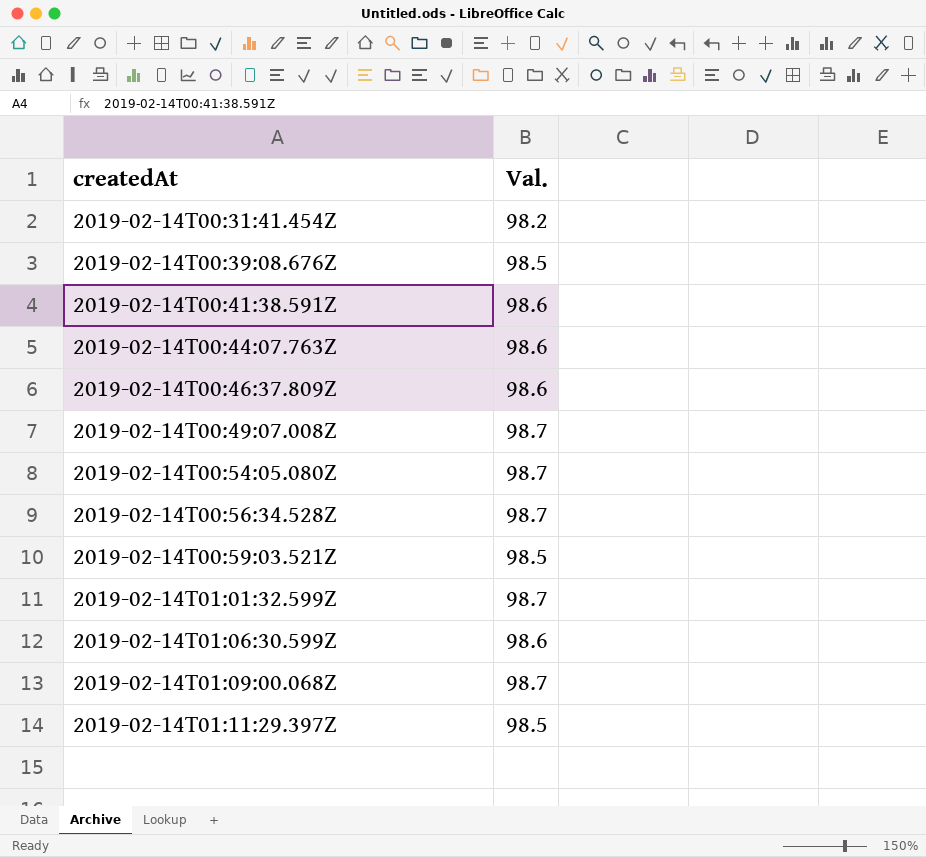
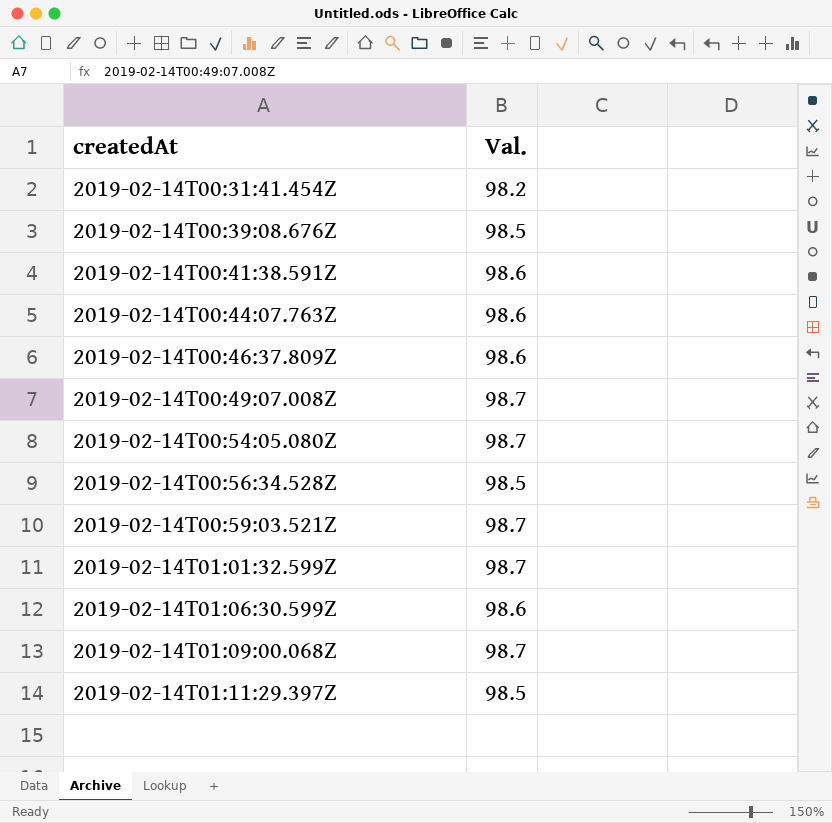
2019-02-14T00:56:34.528Z | Val.: 98.7 -> 98.5
2019-02-14T00:59:03.521Z | Val.: 98.5 -> 98.7

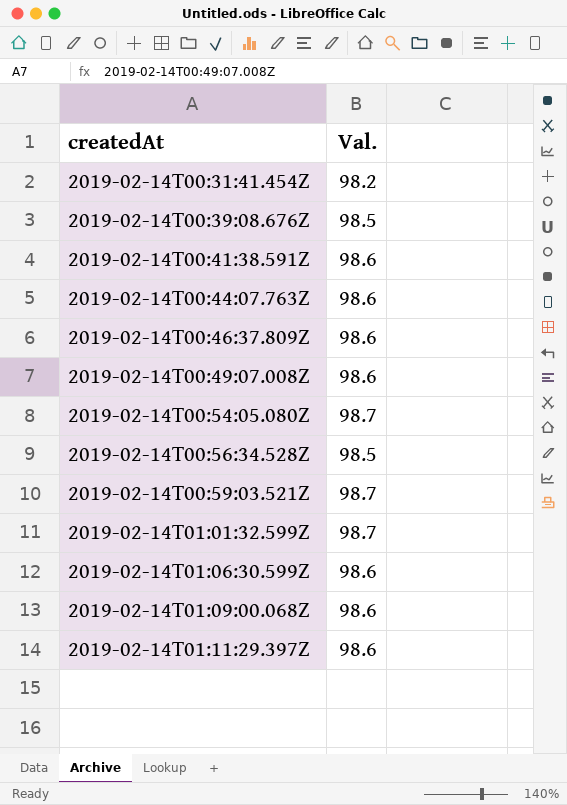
2019-02-14T00:49:07.008Z | Val.: 98.7 -> 98.6
2019-02-14T01:09:00.068Z | Val.: 98.7 -> 98.6
2019-02-14T01:11:29.397Z | Val.: 98.5 -> 98.6

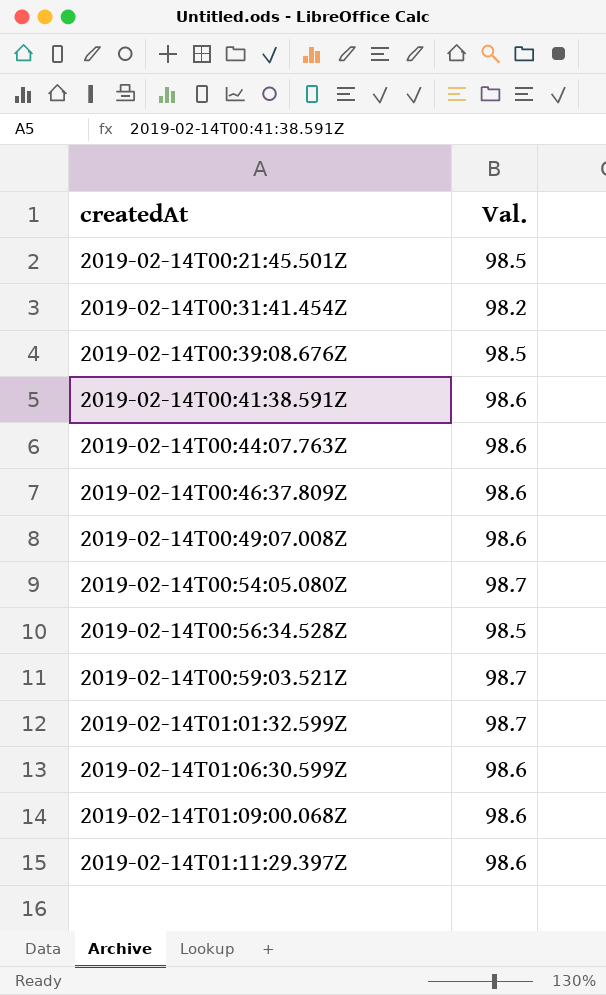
row 2019-02-14T00:21:45.501Z: none -> 98.5

